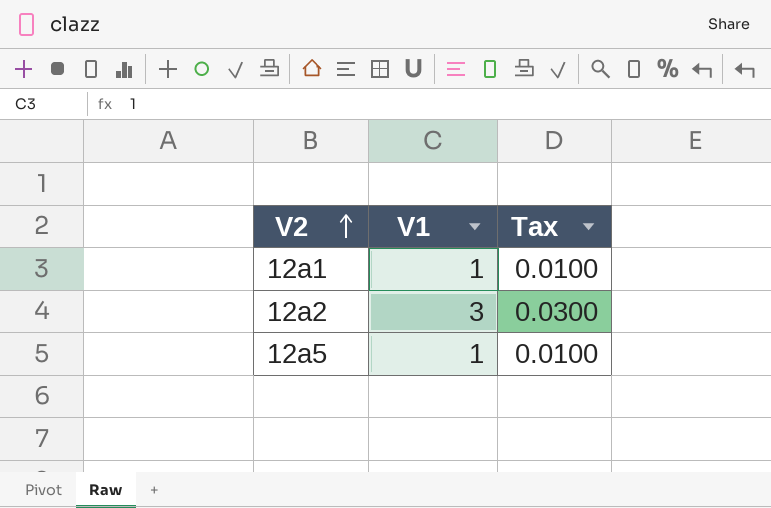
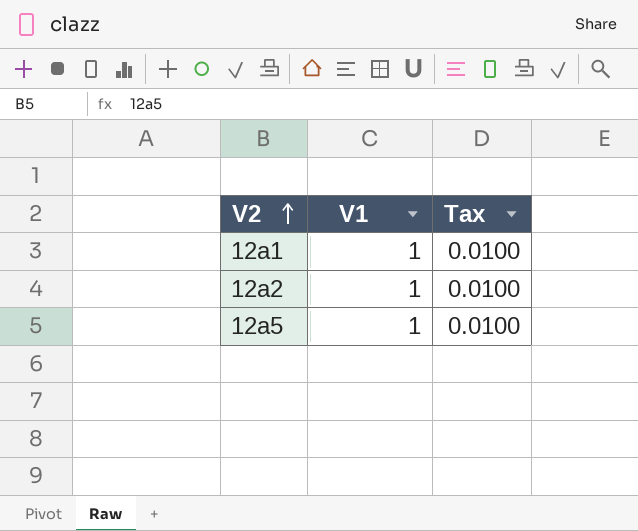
12a2 | V1: 3 -> 1
12a2 | Tax: 0.0300 -> 0.0100

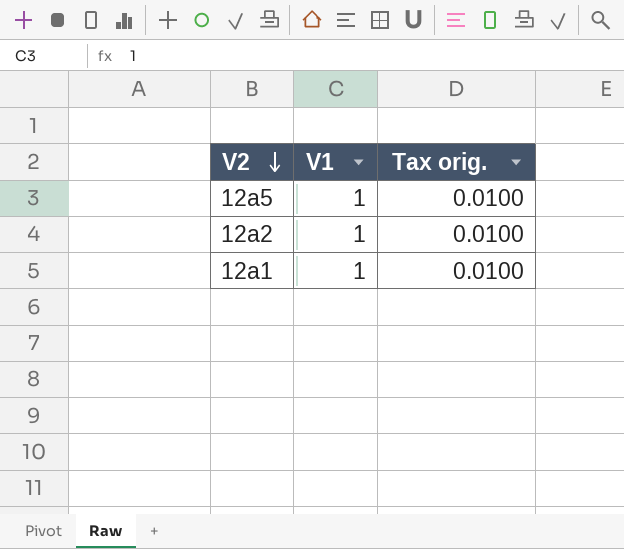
row order: V2 ascending -> V2 descending
column name: Tax -> Tax orig.

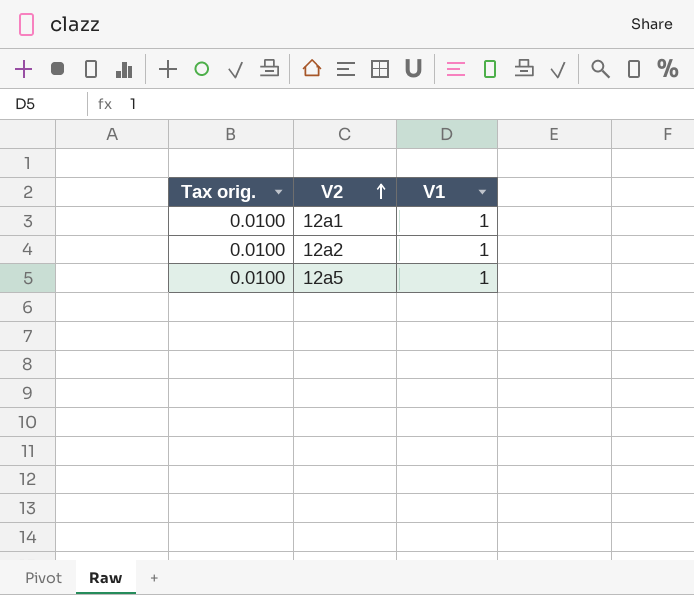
row order: V2 descending -> V2 ascending
column Tax orig. | position: 3 -> 1

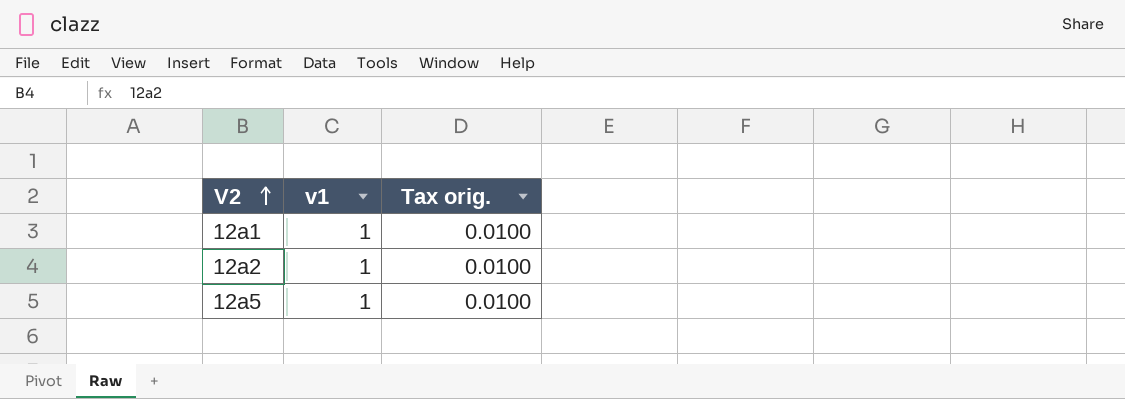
column name: V1 -> v1
column Tax orig. | position: 1 -> 3

